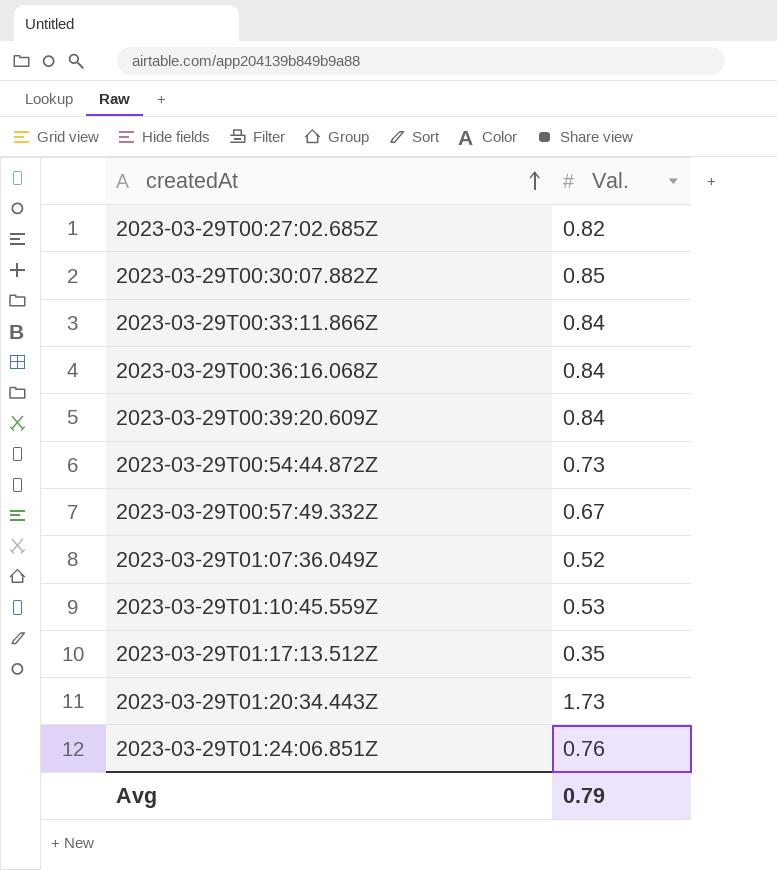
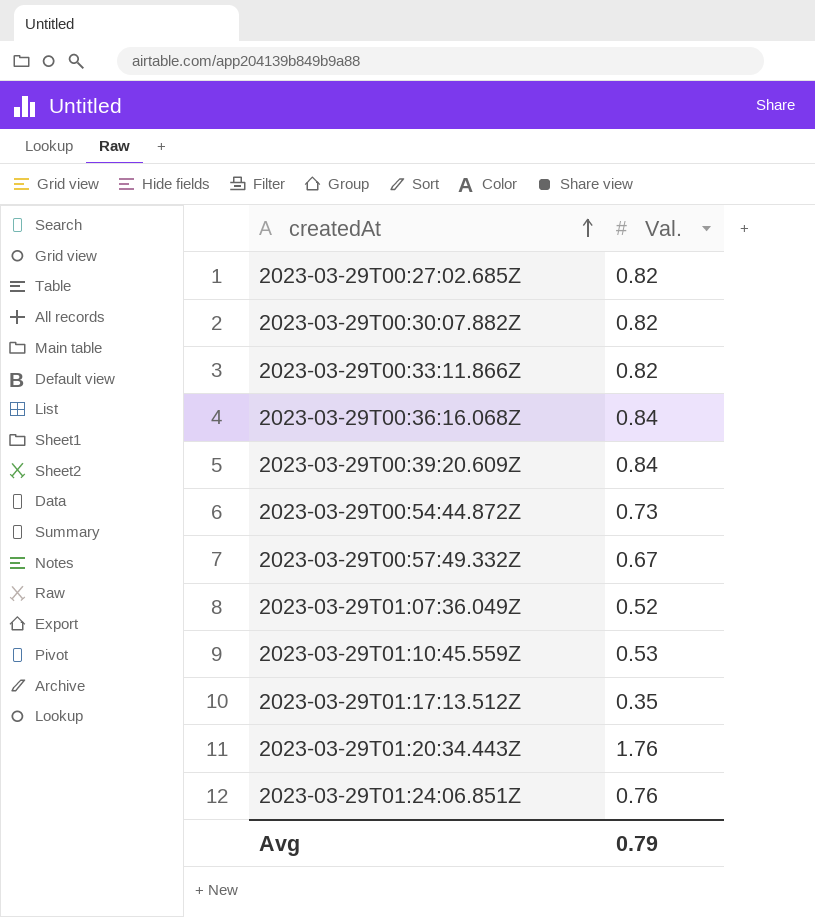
2023-03-29T00:30:07.882Z | Val.: 0.85 -> 0.82
2023-03-29T00:33:11.866Z | Val.: 0.84 -> 0.82
2023-03-29T01:20:34.443Z | Val.: 1.73 -> 1.76

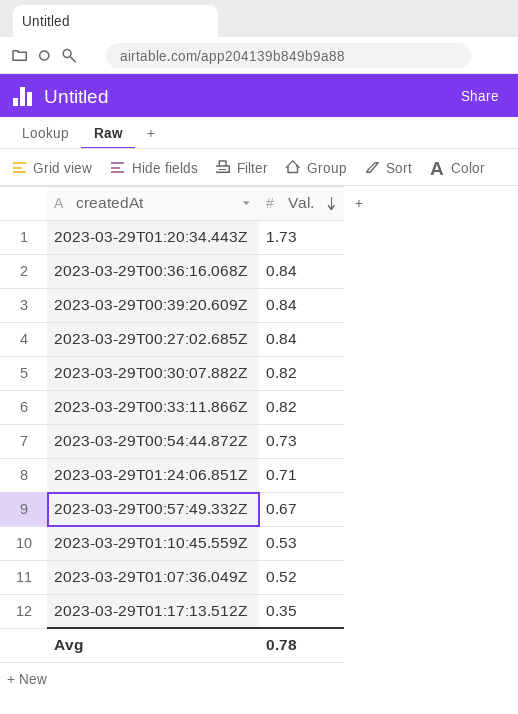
row order: createdAt ascending -> Val. descending
2023-03-29T01:20:34.443Z | Val.: 1.76 -> 1.73
2023-03-29T00:27:02.685Z | Val.: 0.82 -> 0.84
2023-03-29T01:24:06.851Z | Val.: 0.76 -> 0.71
Avg | Val.: 0.79 -> 0.78

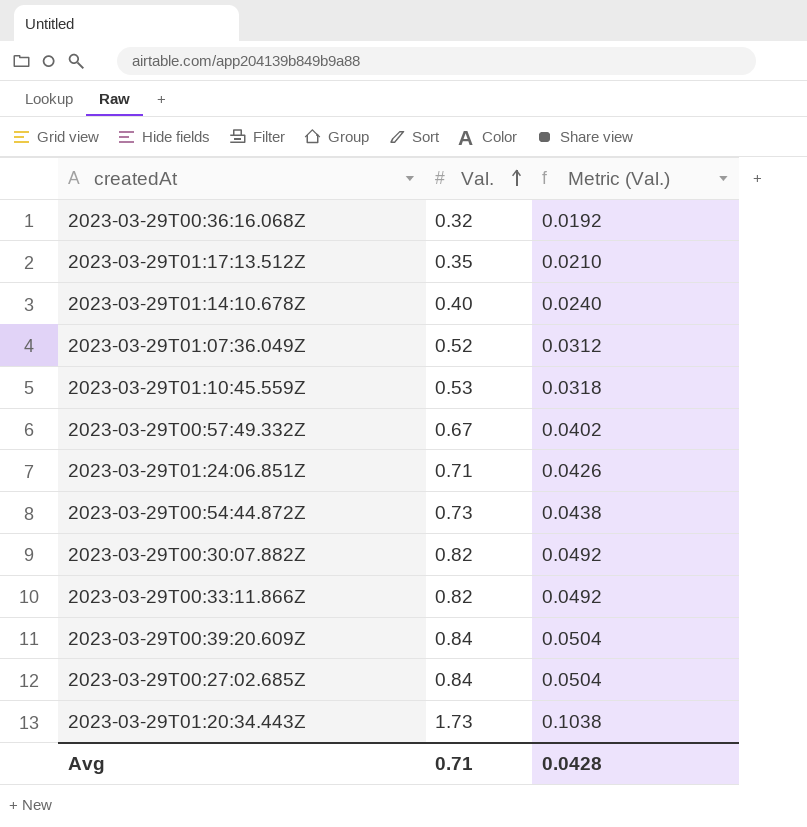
row order: Val. descending -> Val. ascending
column Metric (Val.) | formula: none -> [Val.] * 0.06
2023-03-29T00:36:16.068Z | Val.: 0.84 -> 0.32
row 2023-03-29T01:14:10.678Z: none -> 0.40 | 0.0240
Avg | Val.: 0.78 -> 0.71

